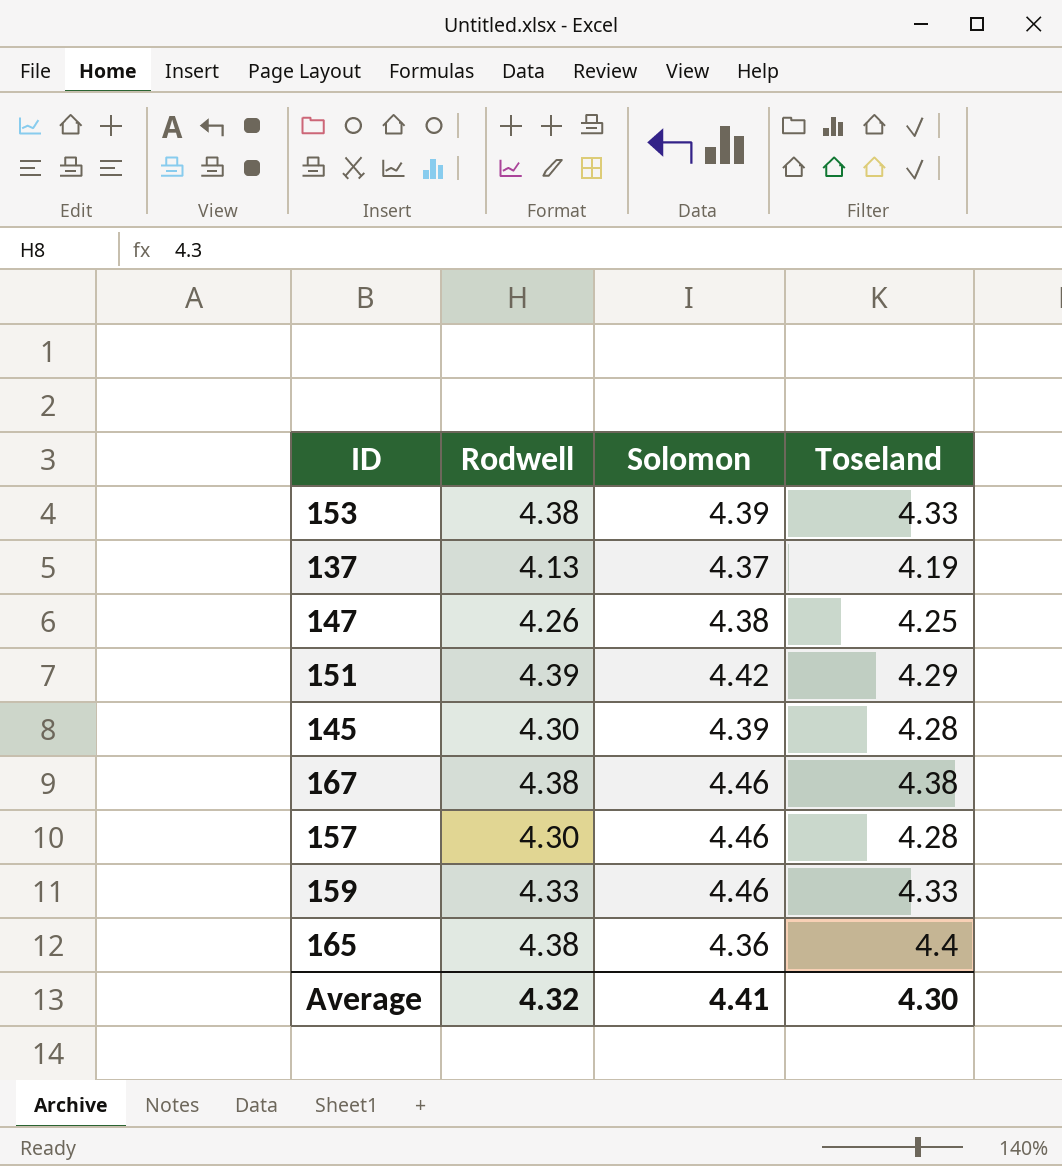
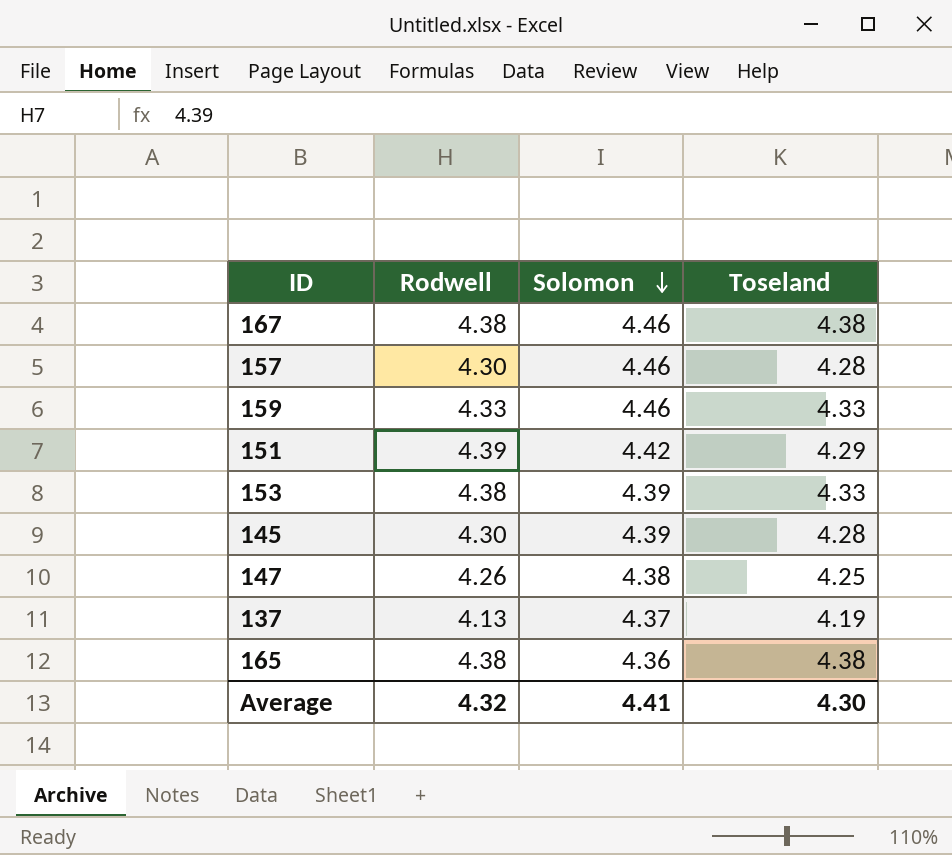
row order: none -> Solomon descending
165 | Toseland: 4.4 -> 4.38

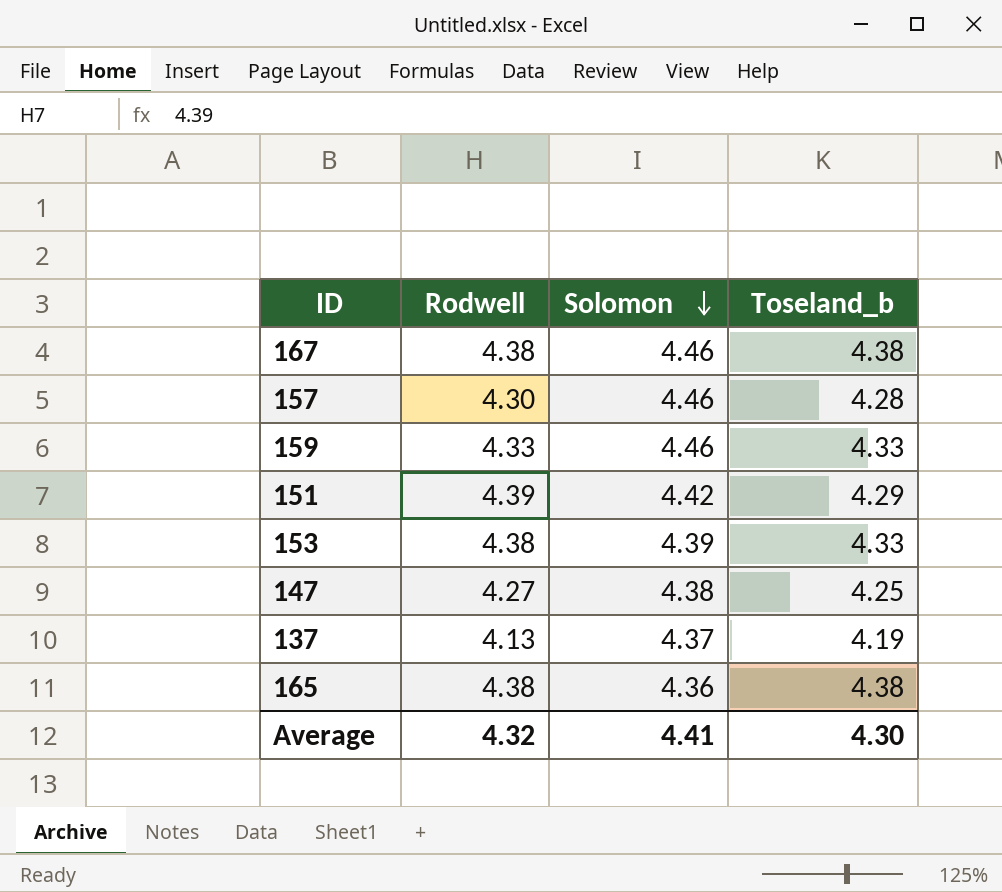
column name: Toseland -> Toseland_b
row 145: 4.30 | 4.39 | 4.28 -> none
147 | Rodwell: 4.26 -> 4.27

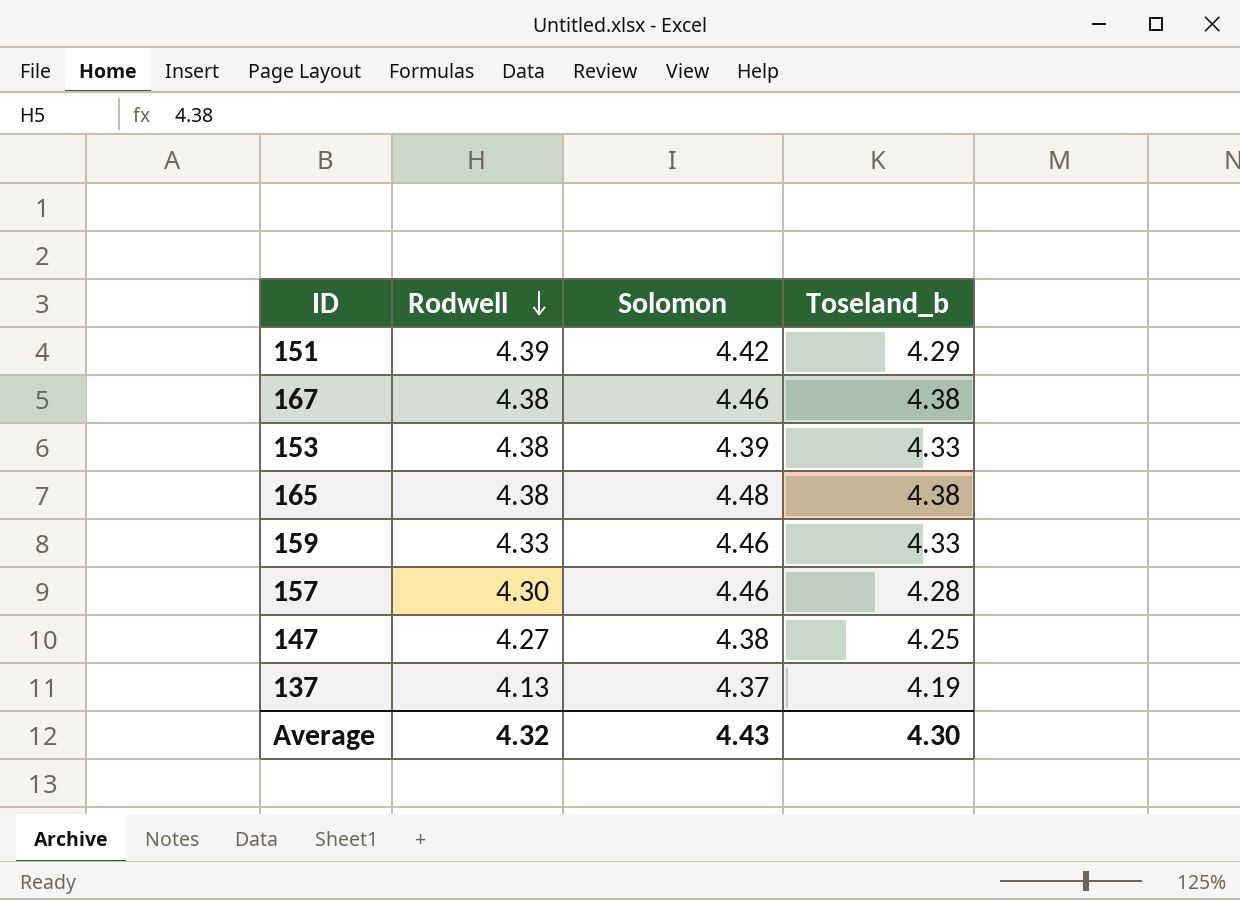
row order: Solomon descending -> Rodwell descending
165 | Solomon: 4.36 -> 4.48
Average | Solomon: 4.41 -> 4.43

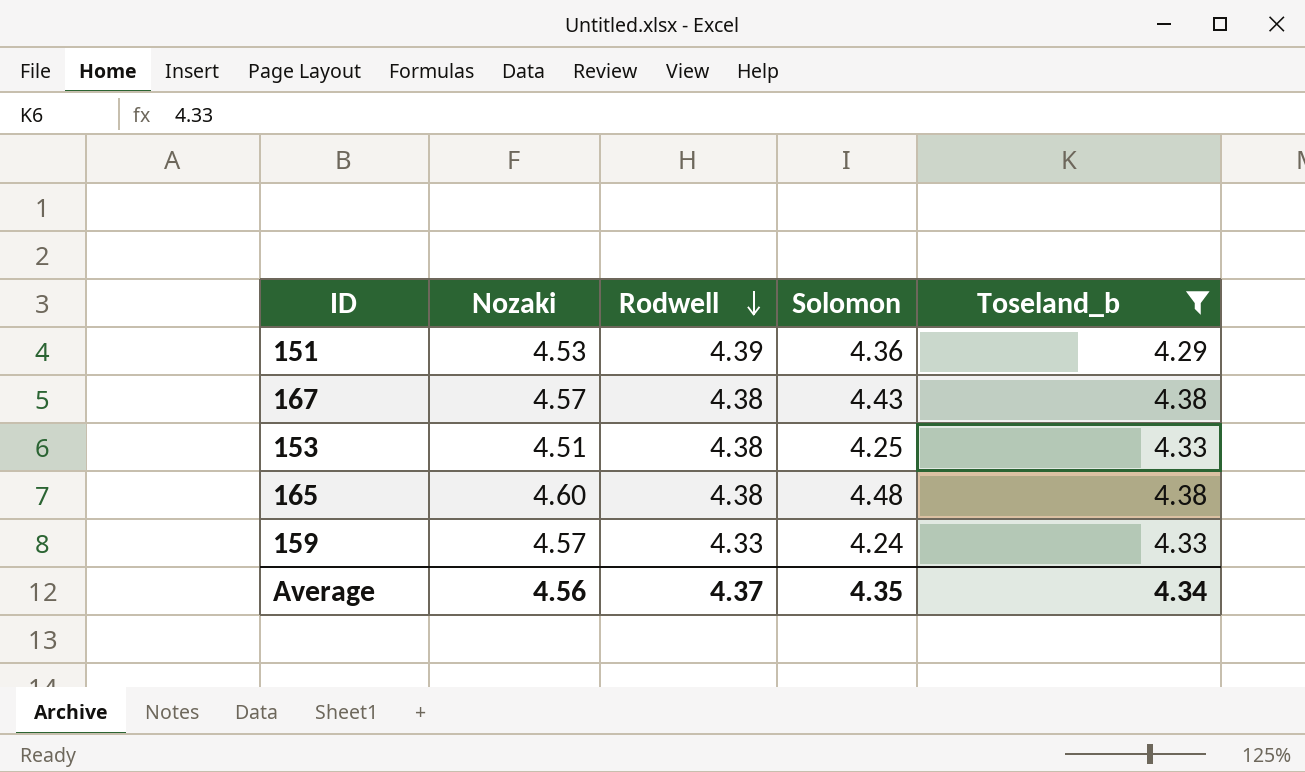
filter: none -> Toseland_b >= 4.29
column Nozaki | position: none -> 2
151 | Solomon: 4.42 -> 4.36
167 | Solomon: 4.46 -> 4.43
153 | Solomon: 4.39 -> 4.25
159 | Solomon: 4.46 -> 4.24
Average | Rodwell: 4.32 -> 4.37
Average | Solomon: 4.43 -> 4.35
Average | Toseland_b: 4.30 -> 4.34

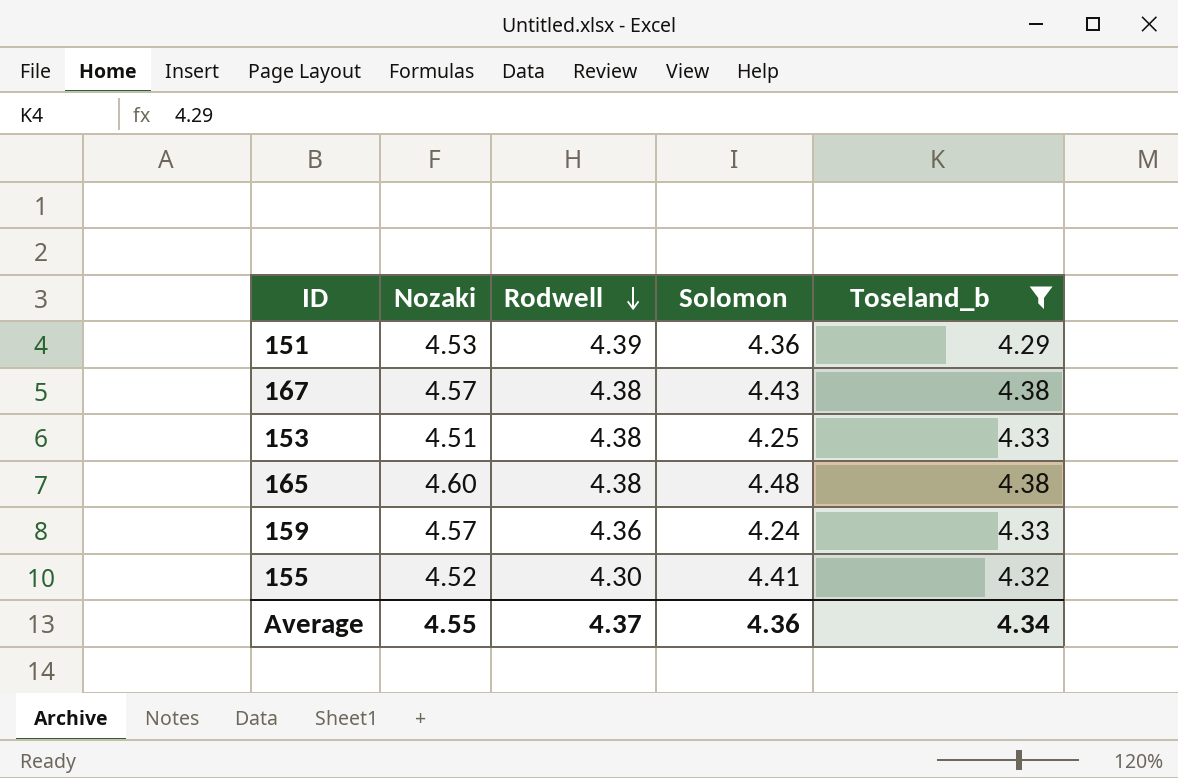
159 | Rodwell: 4.33 -> 4.36
row 155: none -> 4.52 | 4.30 | 4.41 | 4.32
Average | Nozaki: 4.56 -> 4.55
Average | Solomon: 4.35 -> 4.36

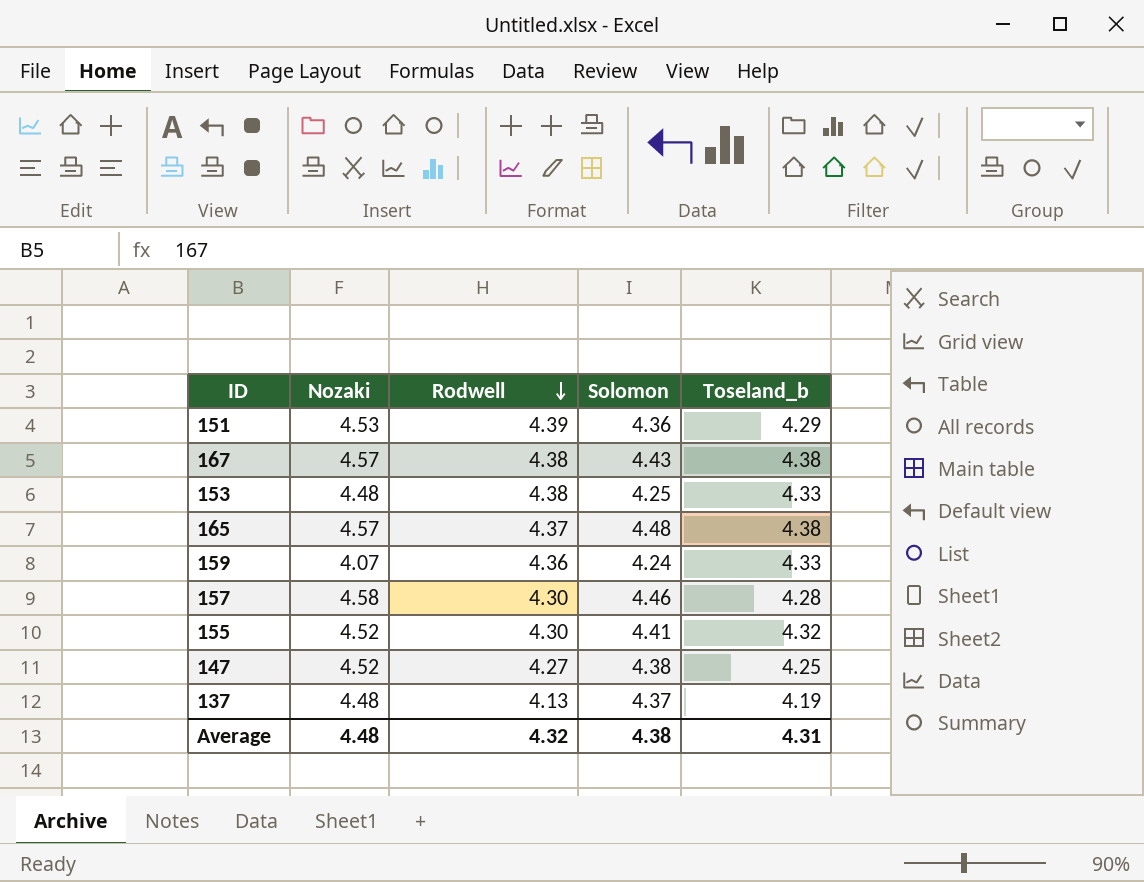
filter: Toseland_b >= 4.29 -> none
153 | Nozaki: 4.51 -> 4.48
165 | Nozaki: 4.60 -> 4.57
165 | Rodwell: 4.38 -> 4.37
159 | Nozaki: 4.57 -> 4.07
Average | Nozaki: 4.55 -> 4.48
Average | Rodwell: 4.37 -> 4.32
Average | Solomon: 4.36 -> 4.38
Average | Toseland_b: 4.34 -> 4.31

